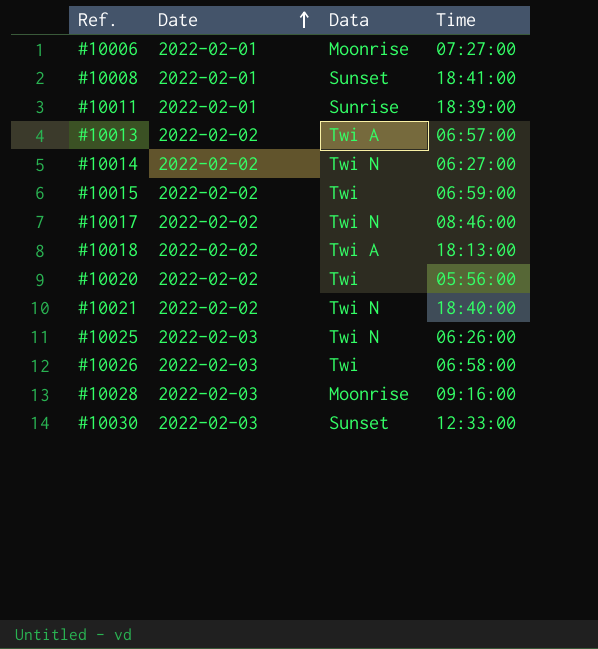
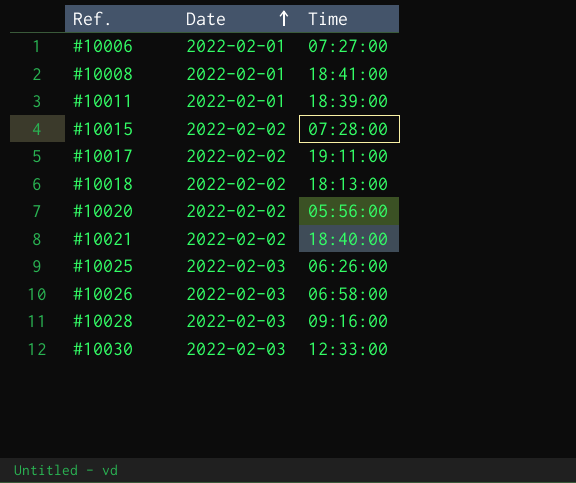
column Data | position: 3 -> none
row #10013: 2022-02-02 | Twi A | 06:57:00 -> none
row #10014: 2022-02-02 | Twi N | 06:27:00 -> none
#10015 | Time: 06:59:00 -> 07:28:00
#10017 | Time: 08:46:00 -> 19:11:00

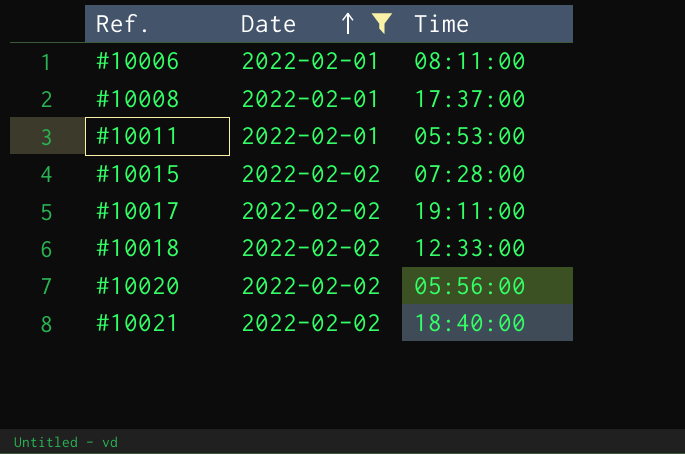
filter: none -> Date != 2022-02-03
#10006 | Time: 07:27:00 -> 08:11:00
#10008 | Time: 18:41:00 -> 17:37:00
#10011 | Time: 18:39:00 -> 05:53:00
#10018 | Time: 18:13:00 -> 12:33:00

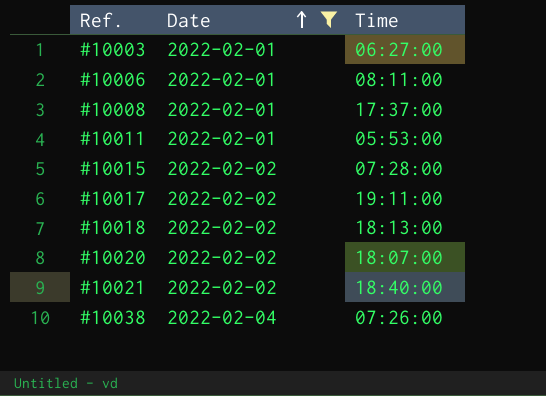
row #10003: none -> 2022-02-01 | 06:27:00
#10018 | Time: 12:33:00 -> 18:13:00
#10020 | Time: 05:56:00 -> 18:07:00
row #10038: none -> 2022-02-04 | 07:26:00

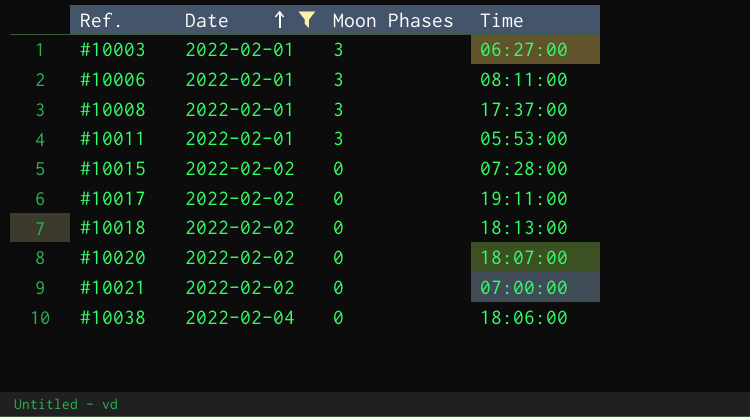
column Moon Phases | position: none -> 3
#10021 | Time: 18:40:00 -> 07:00:00
#10038 | Time: 07:26:00 -> 18:06:00

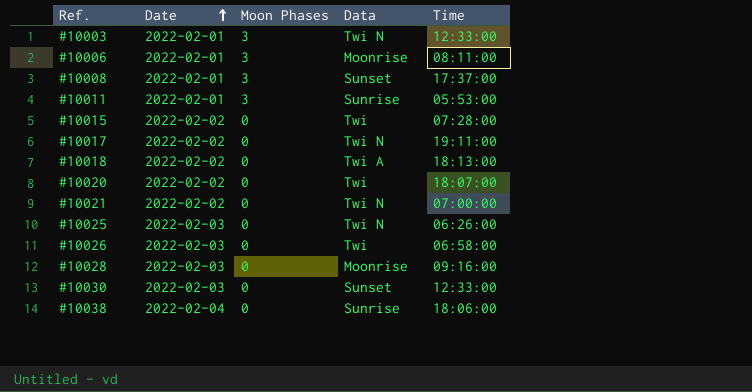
filter: Date != 2022-02-03 -> none
column Data | position: none -> 4
#10003 | Time: 06:27:00 -> 12:33:00

